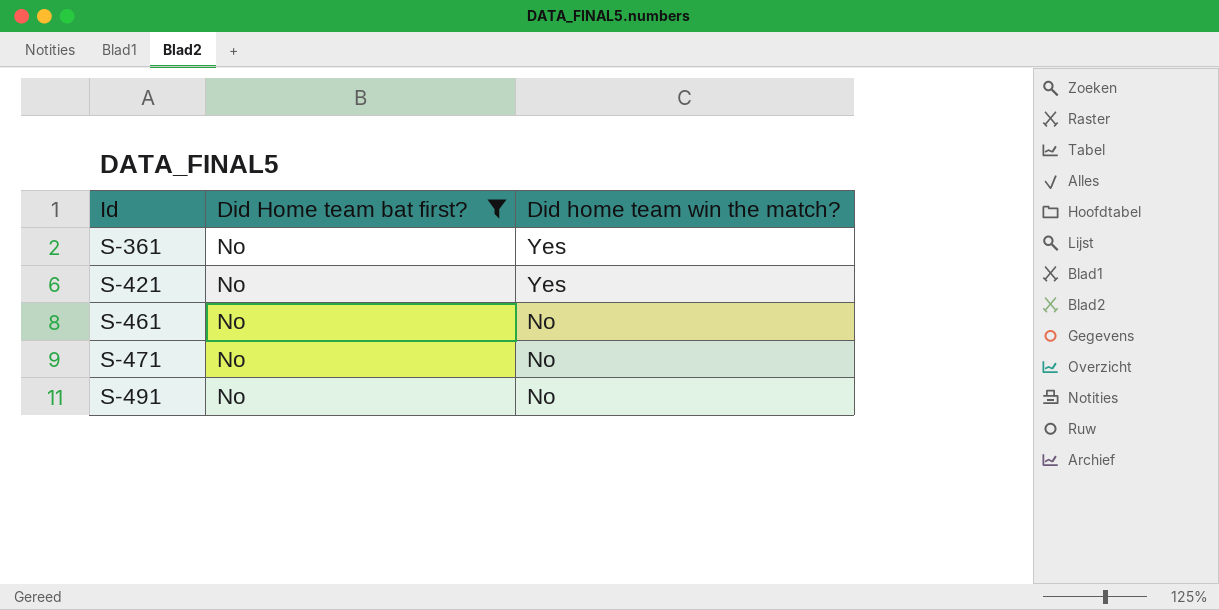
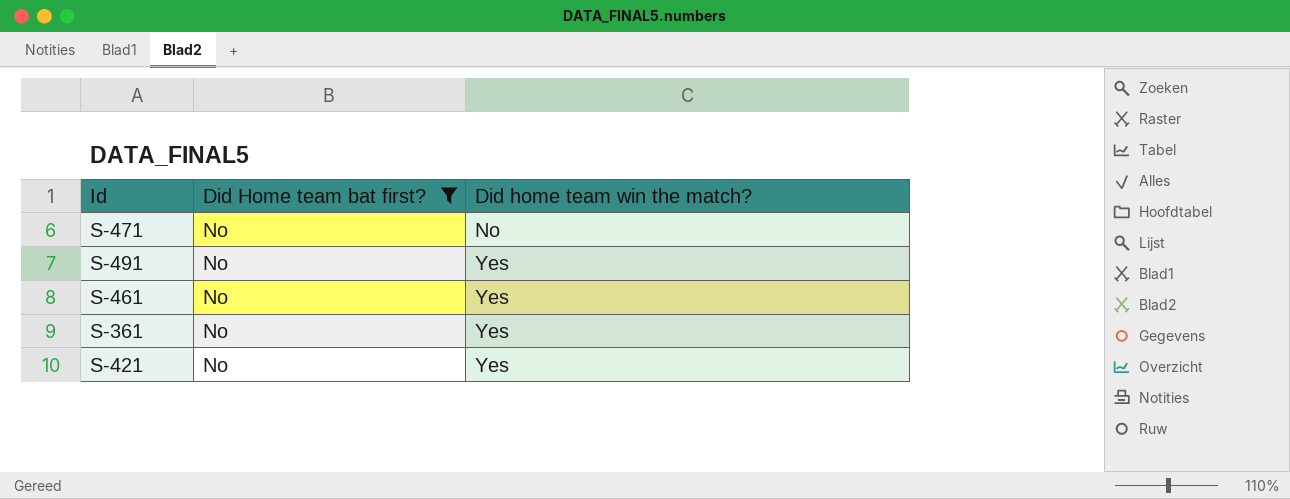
row order: Id ascending -> Did home team win the match? ascending
S-491 | Did home team win the match?: No -> Yes
S-461 | Did home team win the match?: No -> Yes

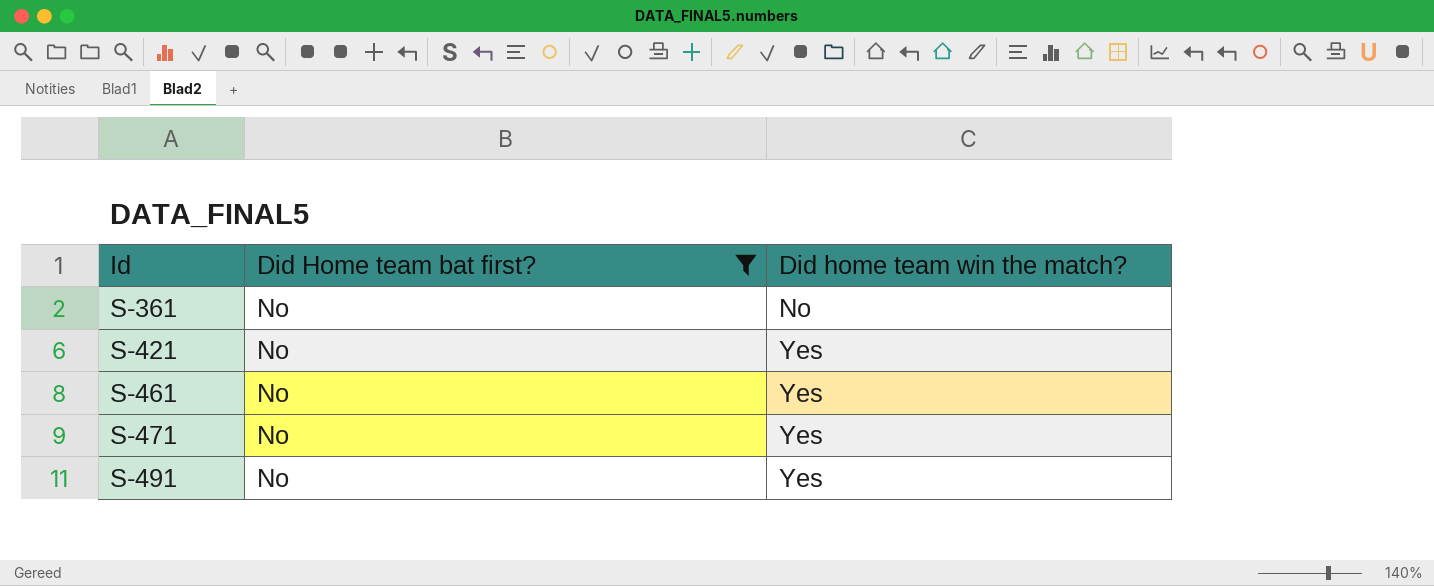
row order: Did home team win the match? ascending -> Id ascending
S-361 | Did home team win the match?: Yes -> No
S-471 | Did home team win the match?: No -> Yes

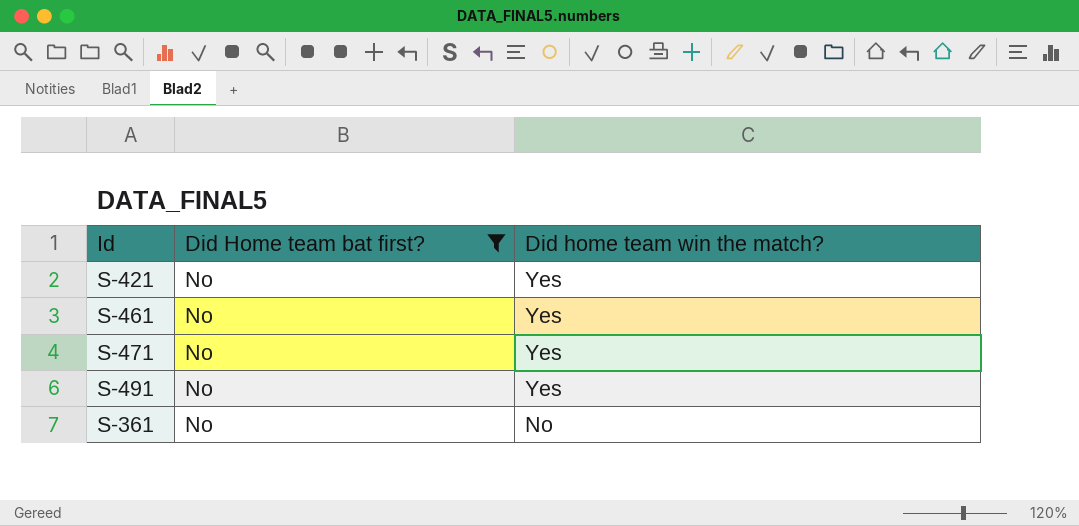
row order: Id ascending -> Did home team win the match? descending

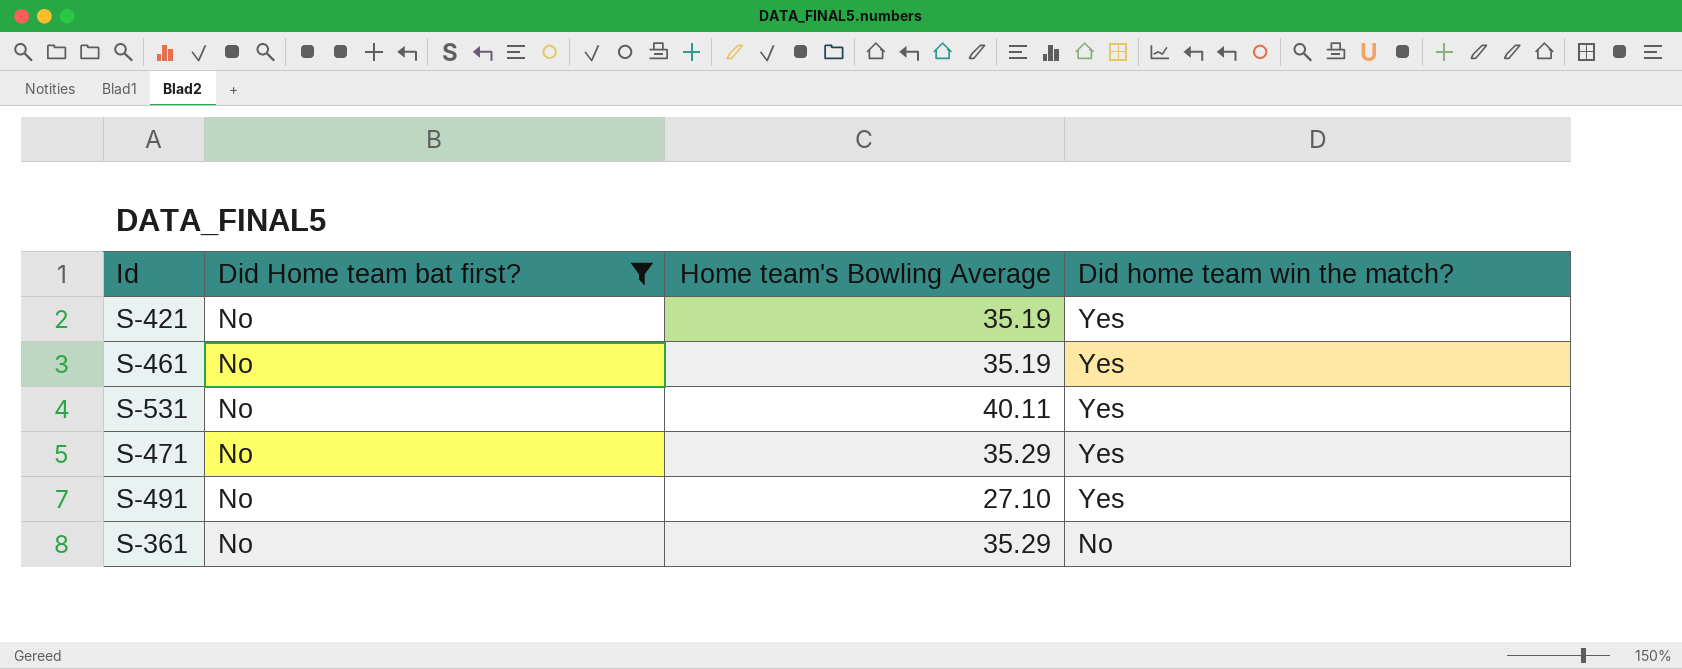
column Home team's Bowling Average | position: none -> 3
row S-531: none -> No | 40.11 | Yes

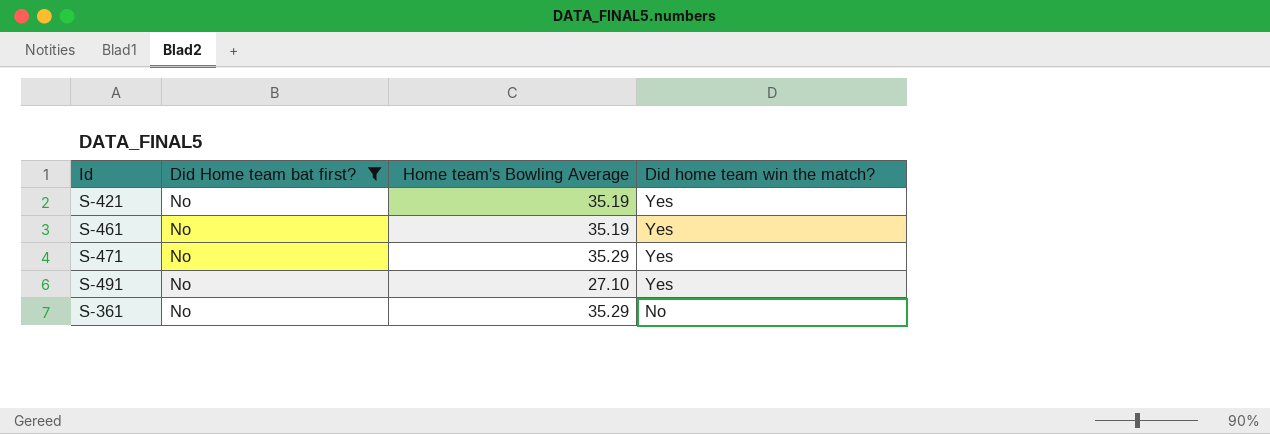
row S-531: No | 40.11 | Yes -> none

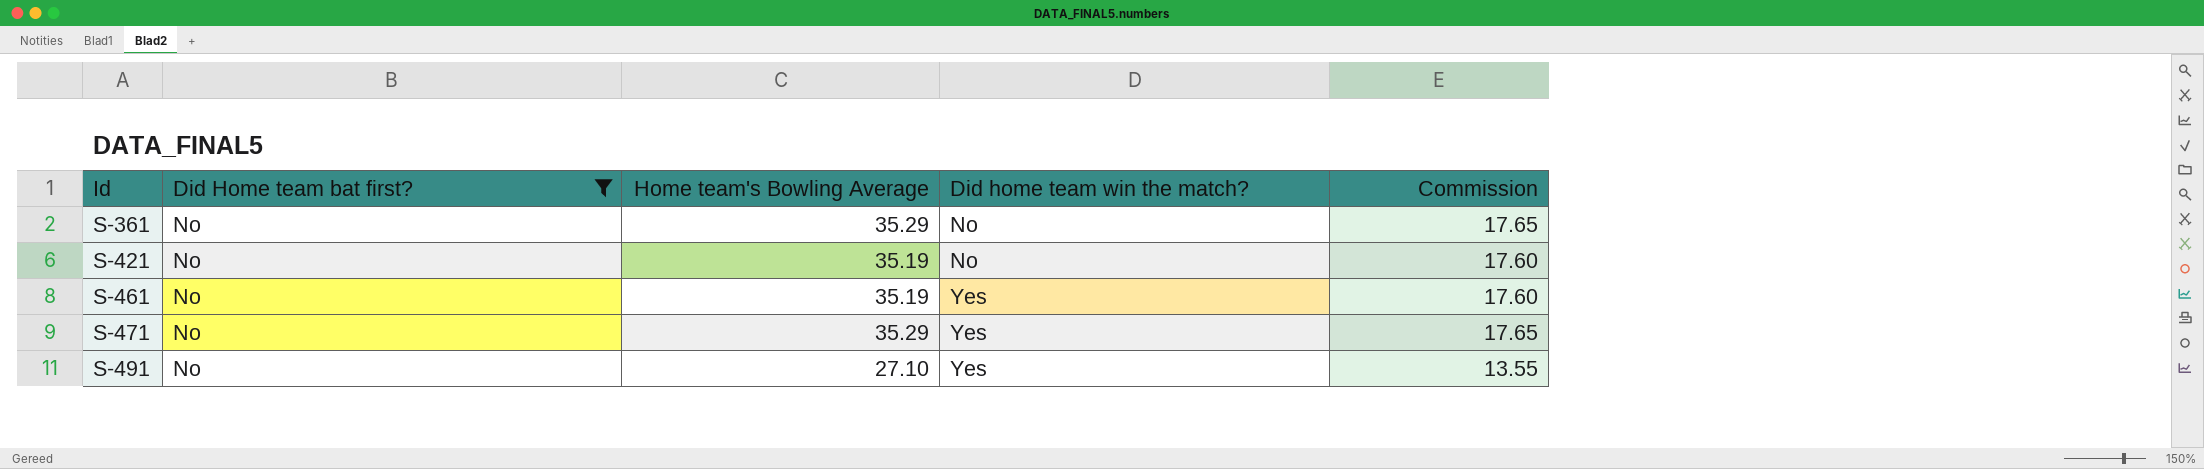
row order: Did home team win the match? descending -> Id ascending
column Commission | formula: none -> [Home team's Bowling Average] * 0.5
S-421 | Did home team win the match?: Yes -> No

